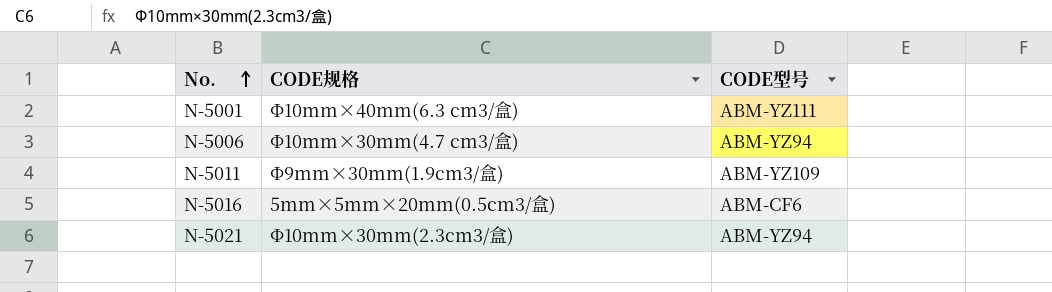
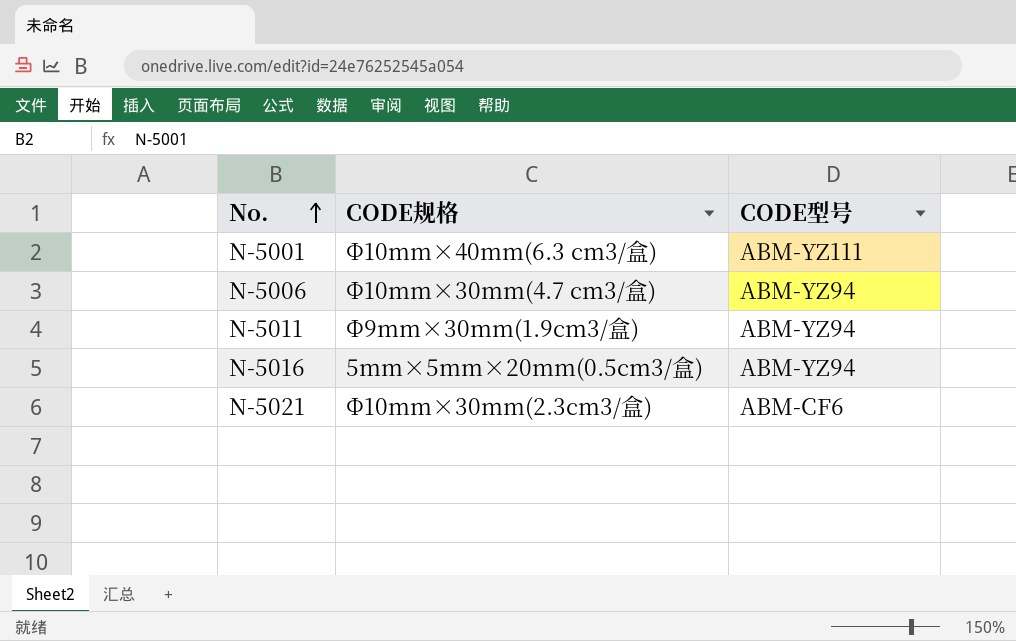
N-5011 | CODE型号: ABM-YZ109 -> ABM-YZ94
N-5016 | CODE型号: ABM-CF6 -> ABM-YZ94
N-5021 | CODE型号: ABM-YZ94 -> ABM-CF6

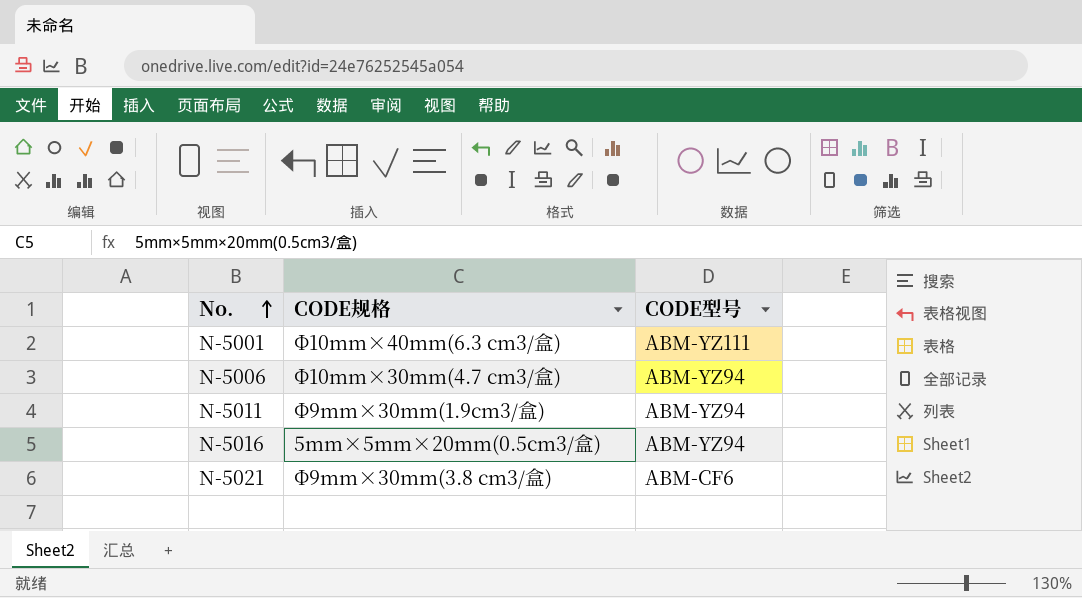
N-5021 | CODE规格: Φ10mm×30mm(2.3cm3/盒) -> Φ9mm×30mm(3.8 cm3/盒)

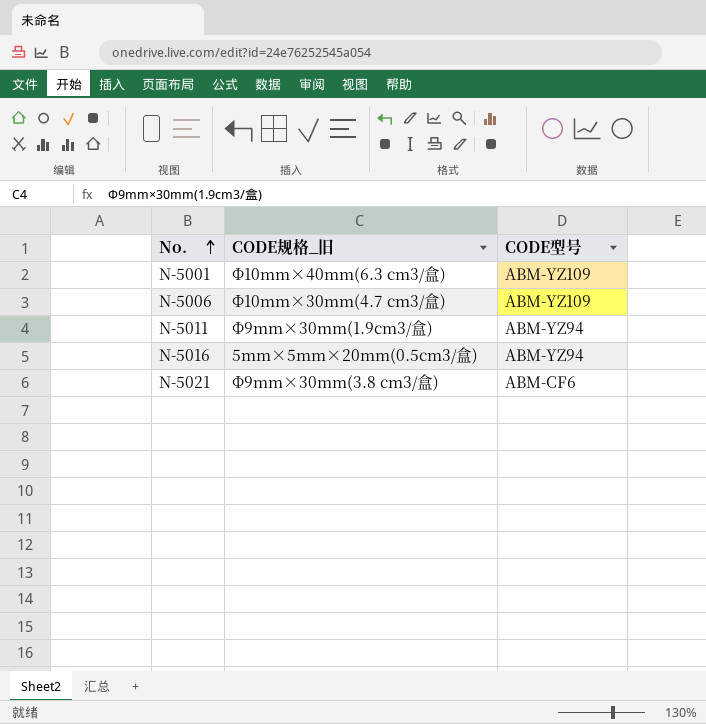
column name: CODE规格 -> CODE规格_旧
N-5001 | CODE型号: ABM-YZ111 -> ABM-YZ109
N-5006 | CODE型号: ABM-YZ94 -> ABM-YZ109

